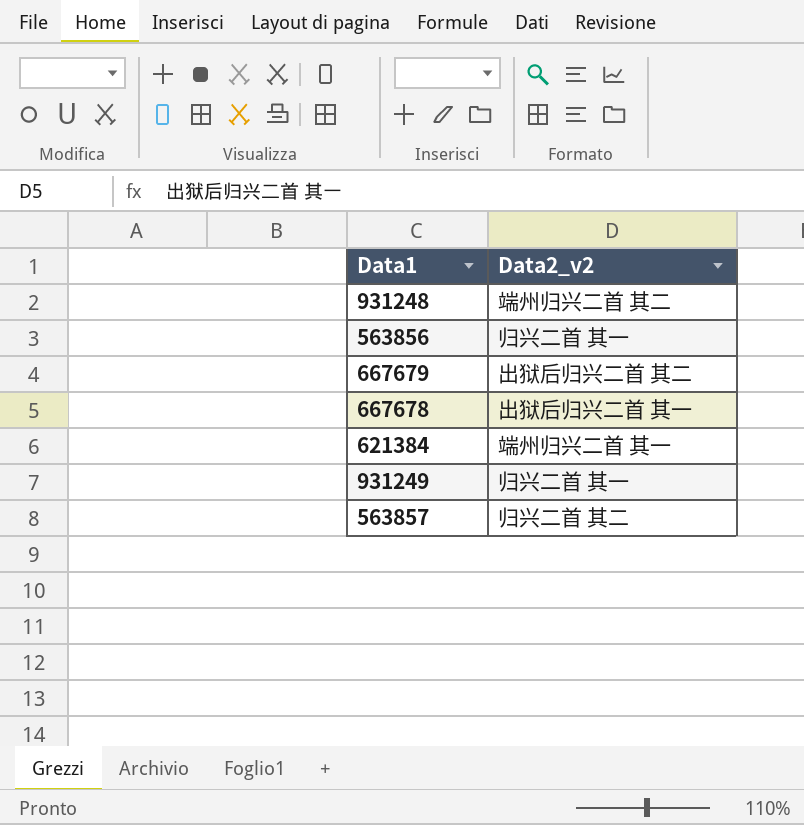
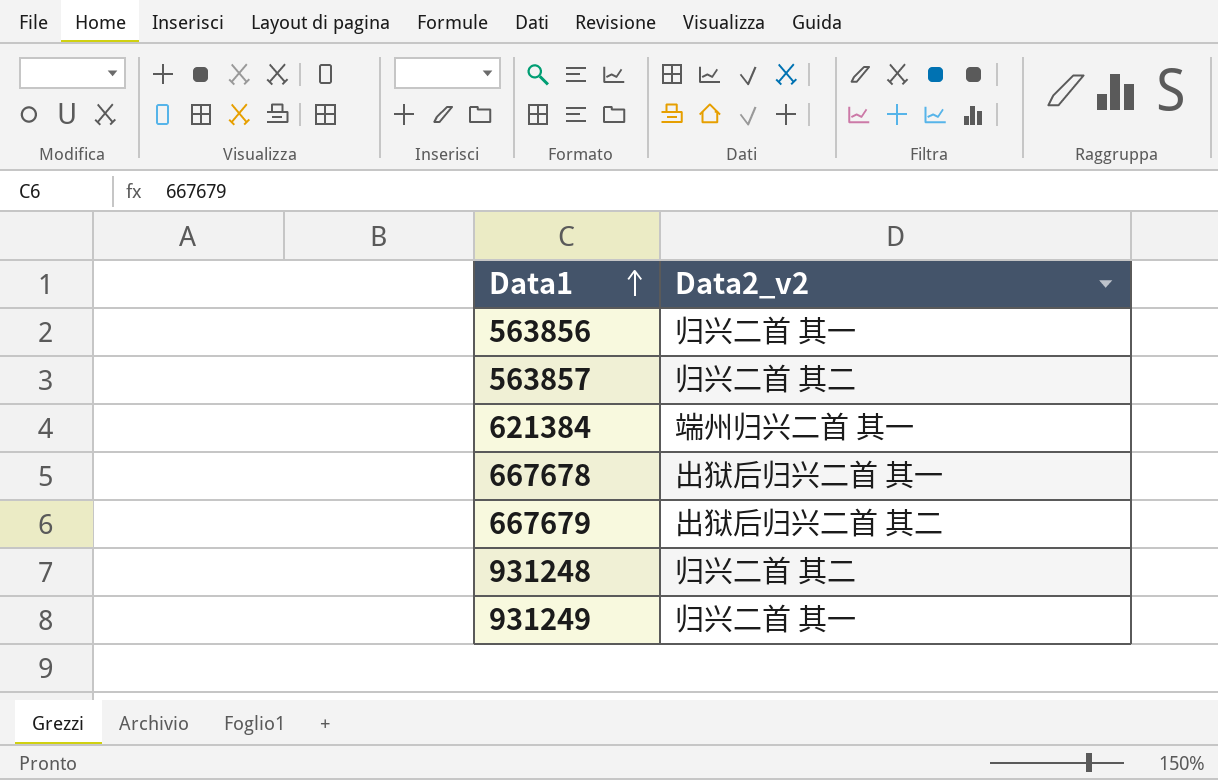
row order: none -> Data1 ascending
931248 | Data2_v2: 端州归兴二首 其二 -> 归兴二首 其二

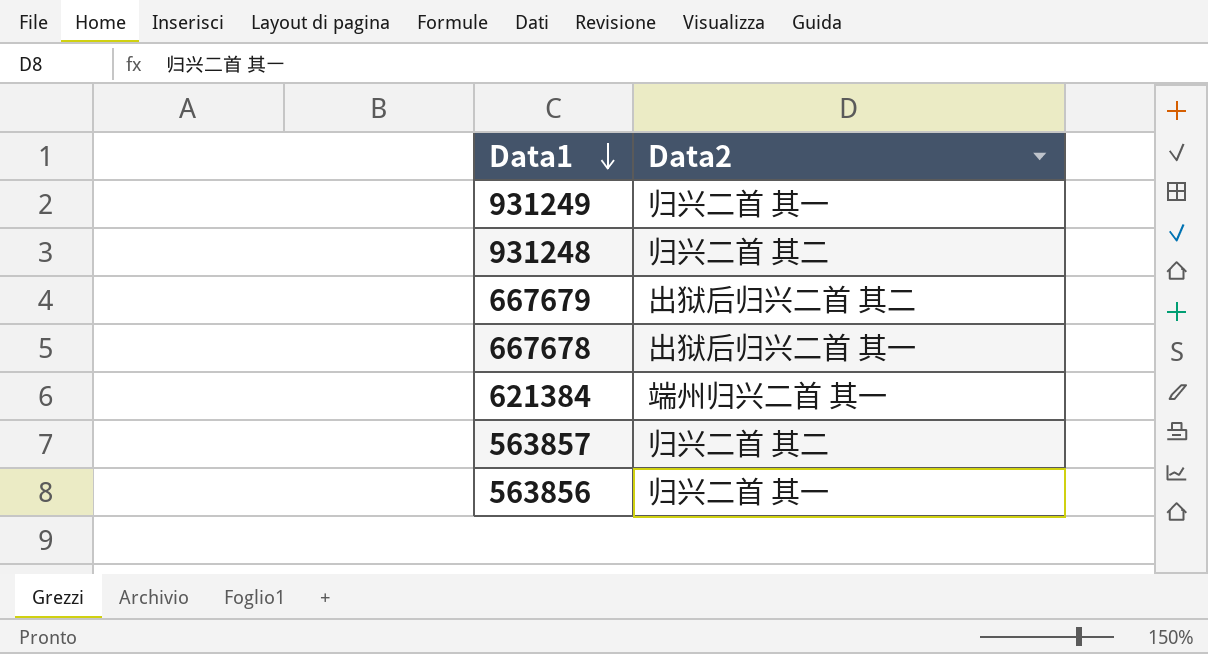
row order: Data1 ascending -> Data1 descending
column name: Data2_v2 -> Data2

